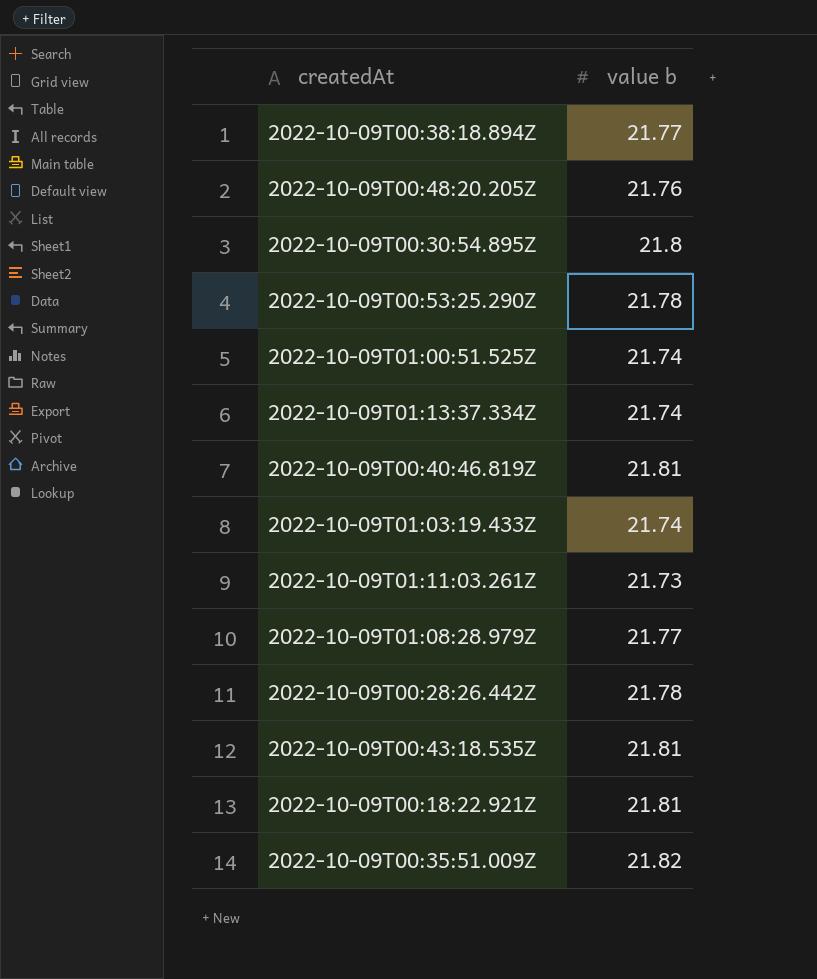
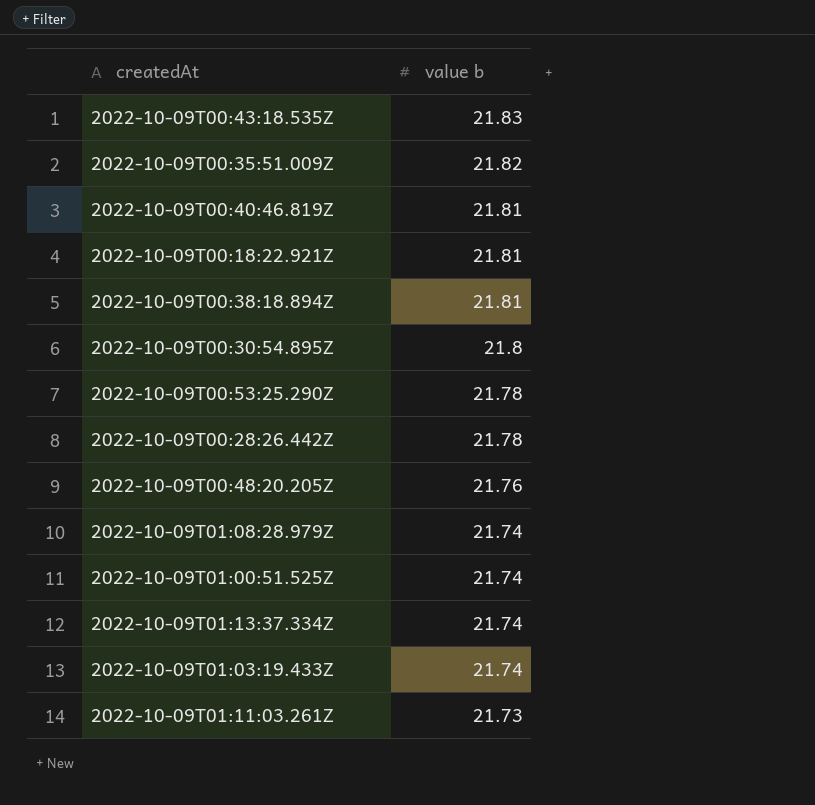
row order: none -> value b descending
2022-10-09T00:43:18.535Z | value b: 21.81 -> 21.83
2022-10-09T00:38:18.894Z | value b: 21.77 -> 21.81
2022-10-09T01:08:28.979Z | value b: 21.77 -> 21.74

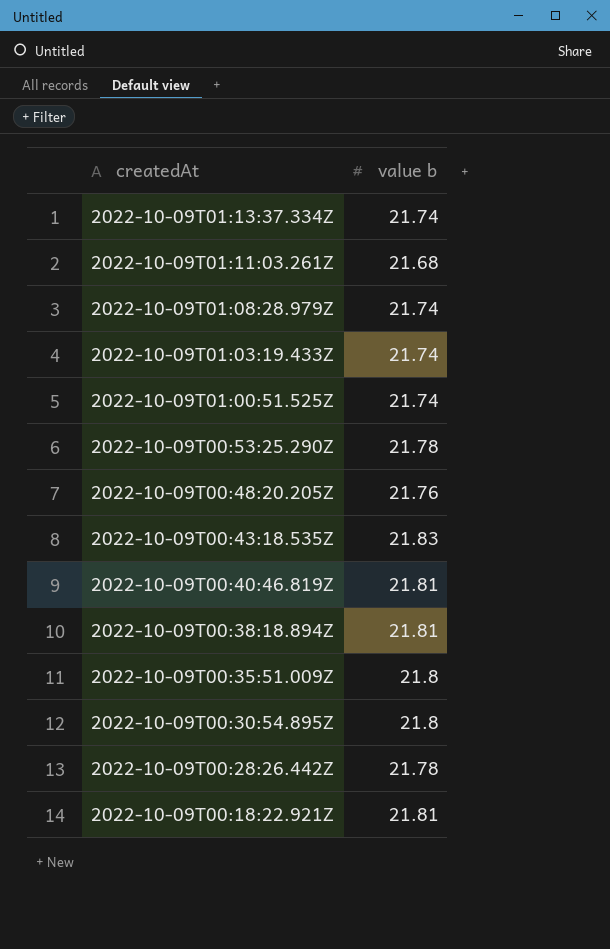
row order: value b descending -> createdAt descending
2022-10-09T01:11:03.261Z | value b: 21.73 -> 21.68
2022-10-09T00:35:51.009Z | value b: 21.82 -> 21.8

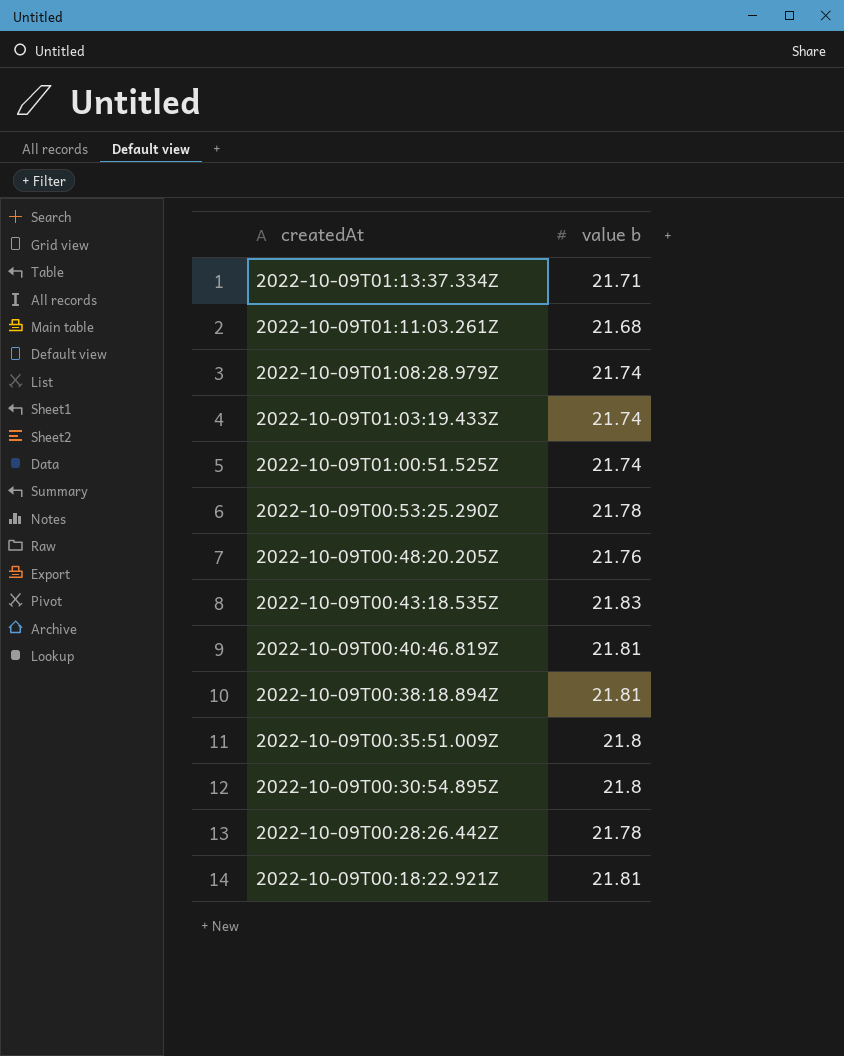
2022-10-09T01:13:37.334Z | value b: 21.74 -> 21.71

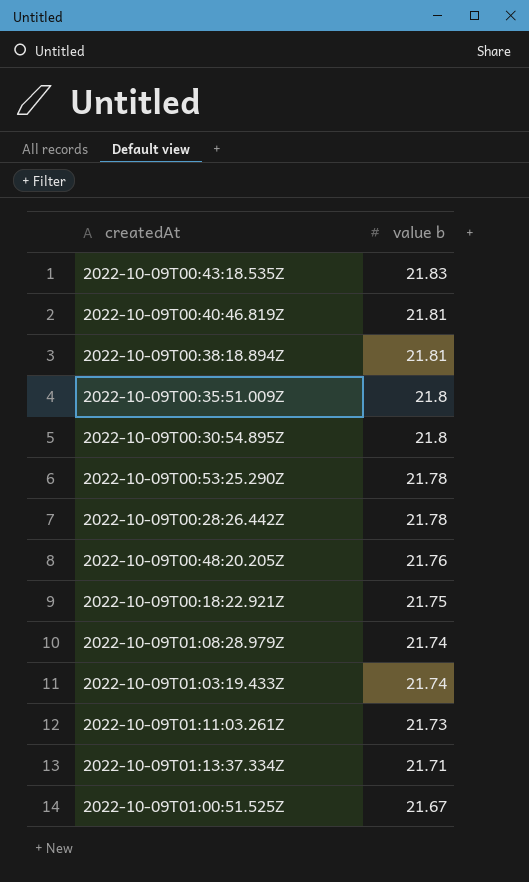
row order: createdAt descending -> value b descending
2022-10-09T00:18:22.921Z | value b: 21.81 -> 21.75
2022-10-09T01:11:03.261Z | value b: 21.68 -> 21.73
2022-10-09T01:00:51.525Z | value b: 21.74 -> 21.67

